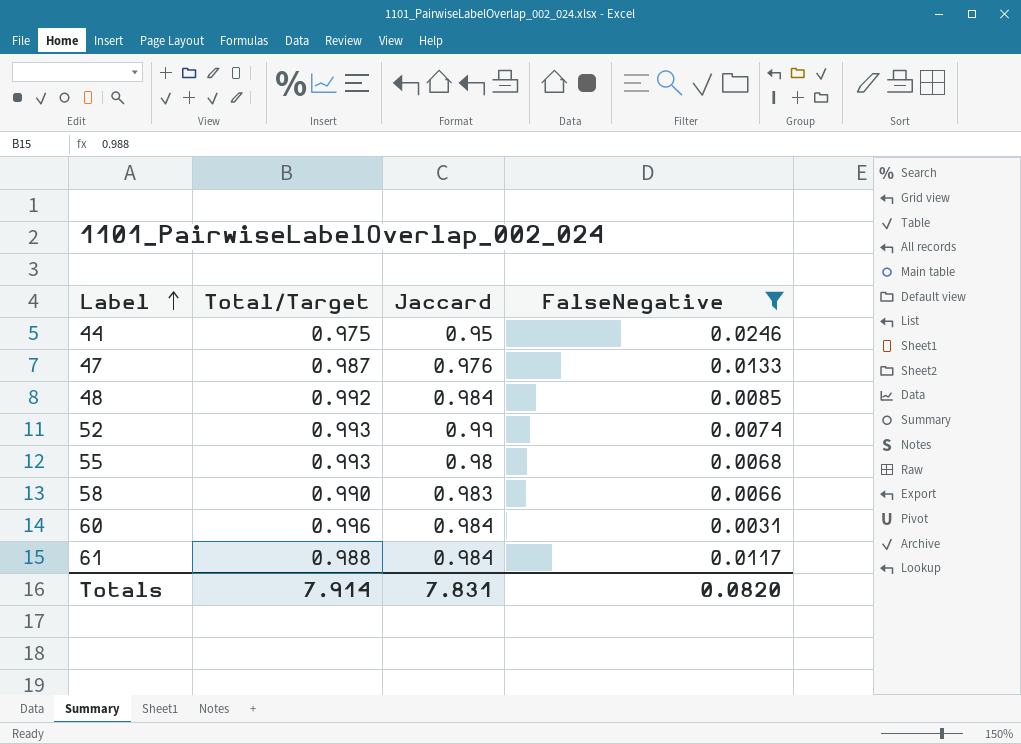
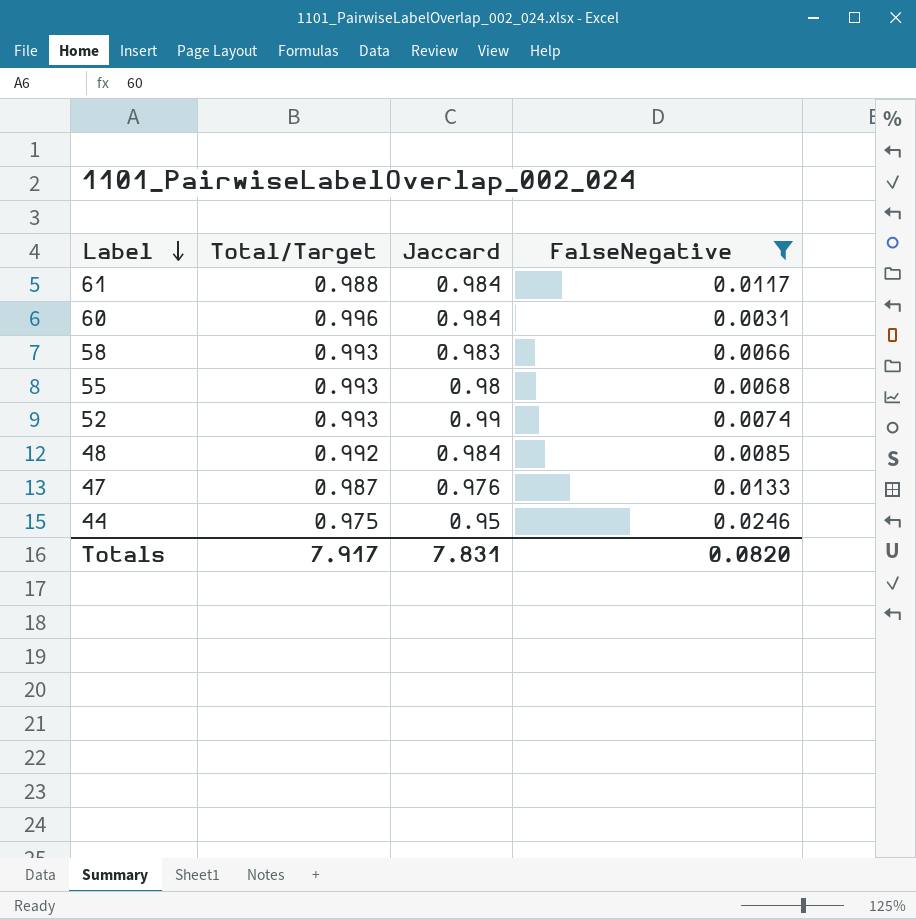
row order: Label ascending -> Label descending
58 | Total/Target: 0.990 -> 0.993
Totals | Total/Target: 7.914 -> 7.917

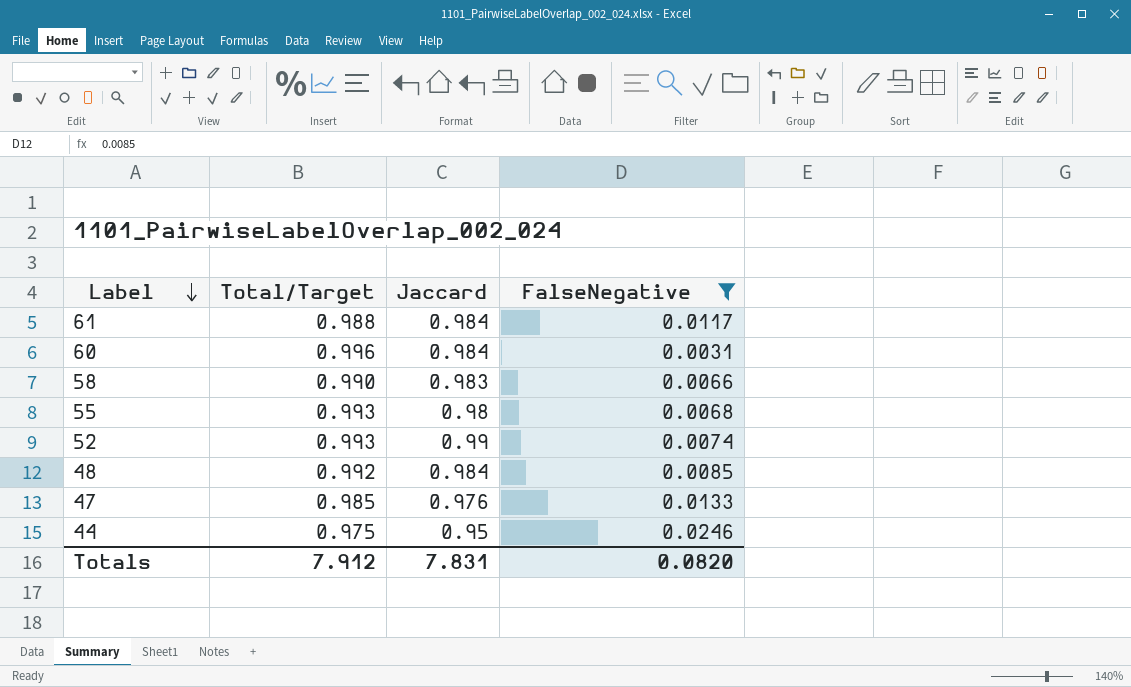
58 | Total/Target: 0.993 -> 0.990
47 | Total/Target: 0.987 -> 0.985
Totals | Total/Target: 7.917 -> 7.912

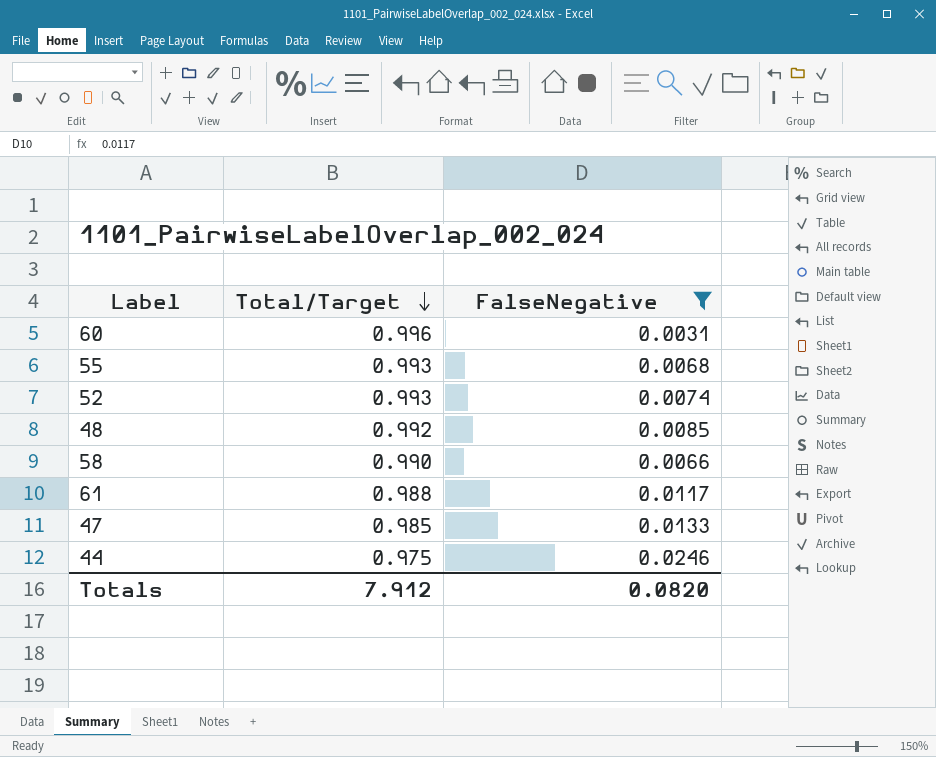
row order: Label descending -> Total/Target descending
column Jaccard | position: 3 -> none

